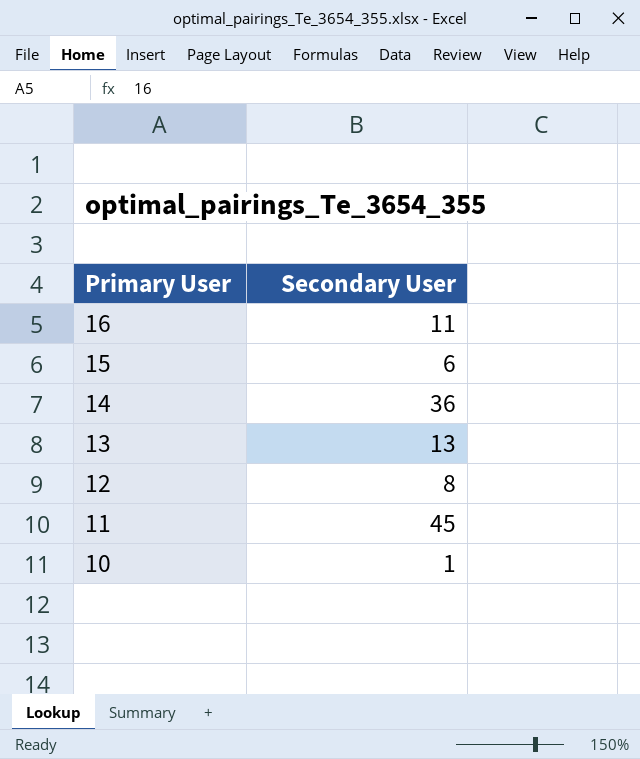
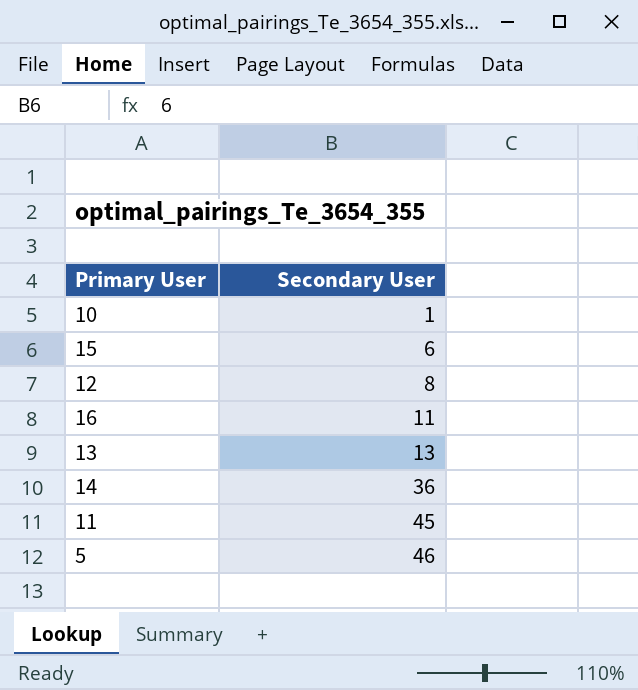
row order: Primary User descending -> Secondary User ascending
row 5: none -> 46

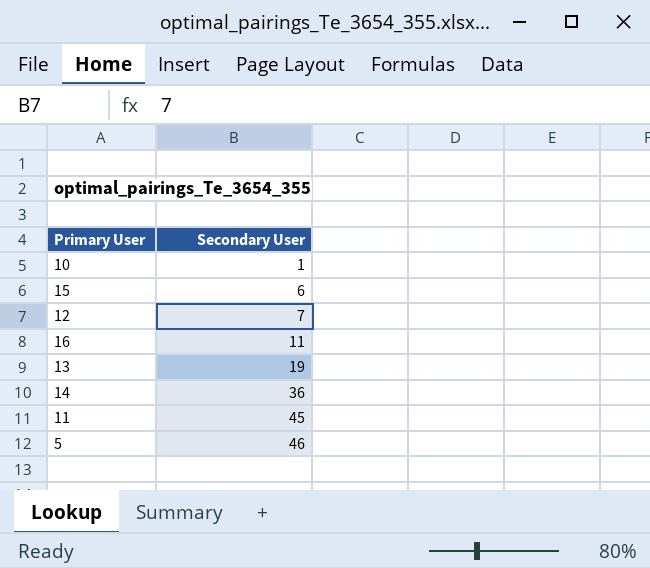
12 | Secondary User: 8 -> 7
13 | Secondary User: 13 -> 19

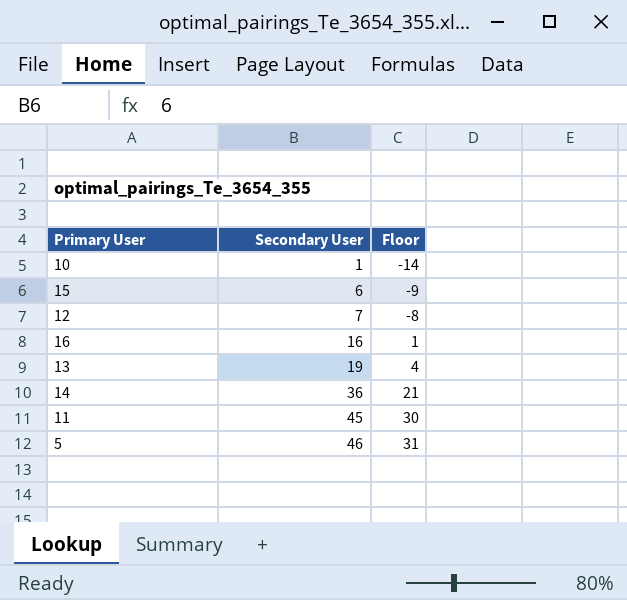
column Floor | formula: none -> [Secondary User] - 15
16 | Secondary User: 11 -> 16

